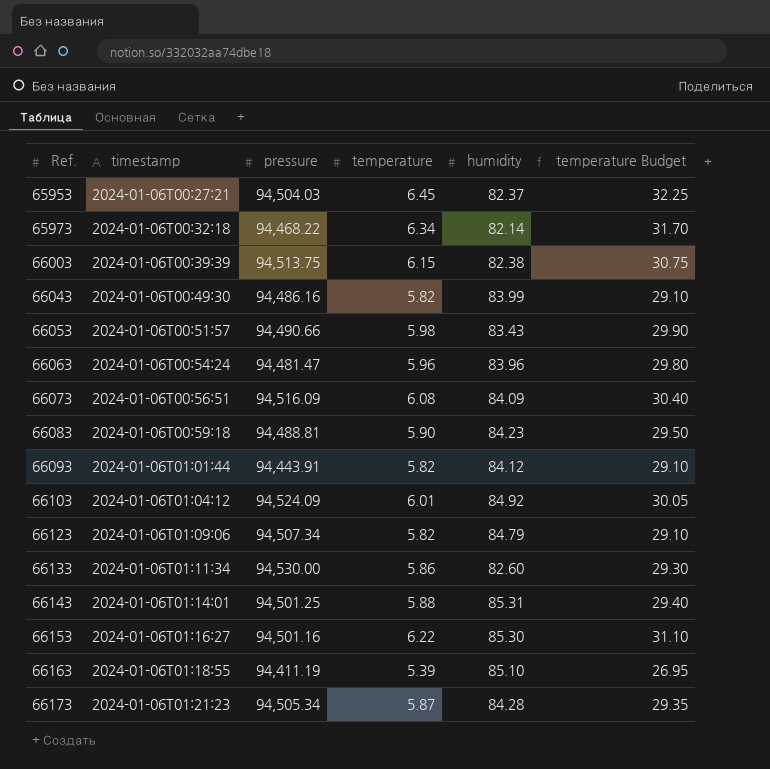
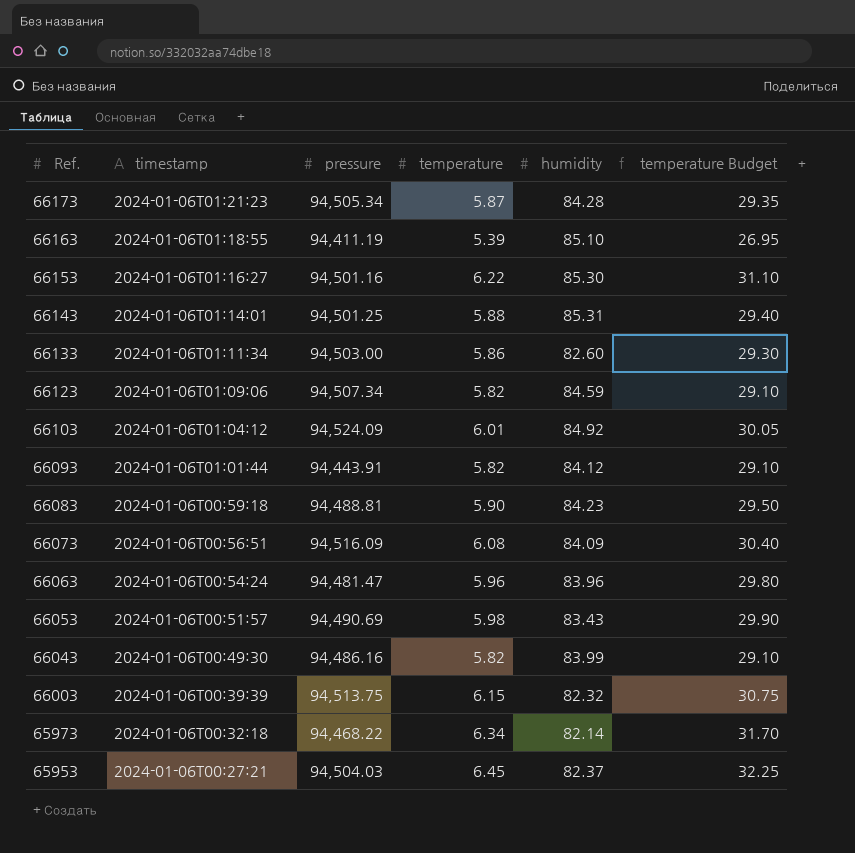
row order: Ref. ascending -> Ref. descending
66133 | pressure: 94,530.00 -> 94,503.00
66123 | humidity: 84.79 -> 84.59
66053 | pressure: 94,490.66 -> 94,490.69
66003 | humidity: 82.38 -> 82.32

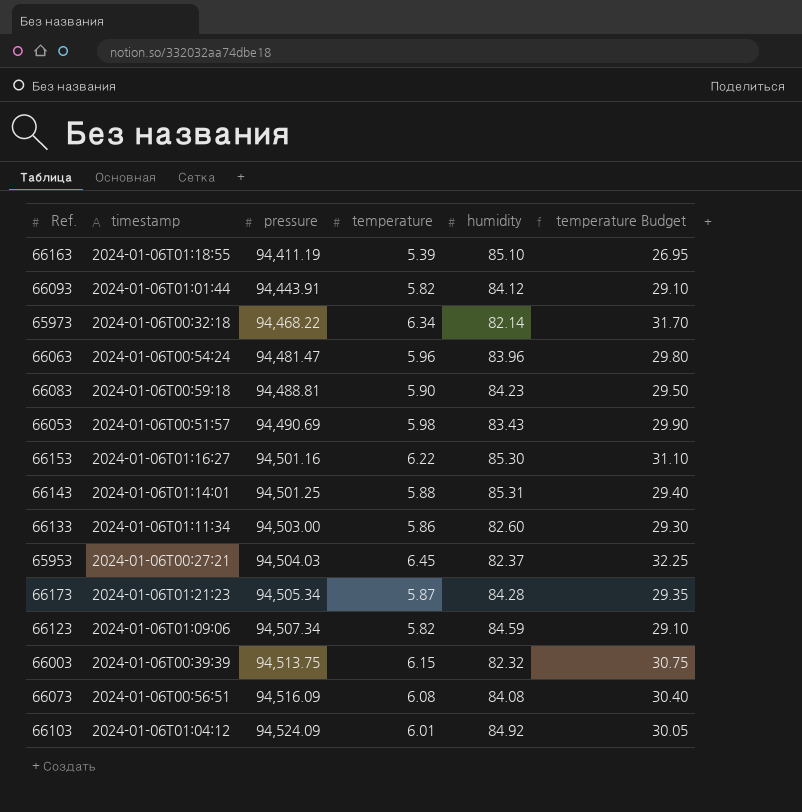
row order: Ref. descending -> pressure ascending
row 66043: 2024-01-06T00:49:30 | 94,486.16 | 5.82 | 83.99 | 29.10 -> none
66073 | humidity: 84.09 -> 84.08

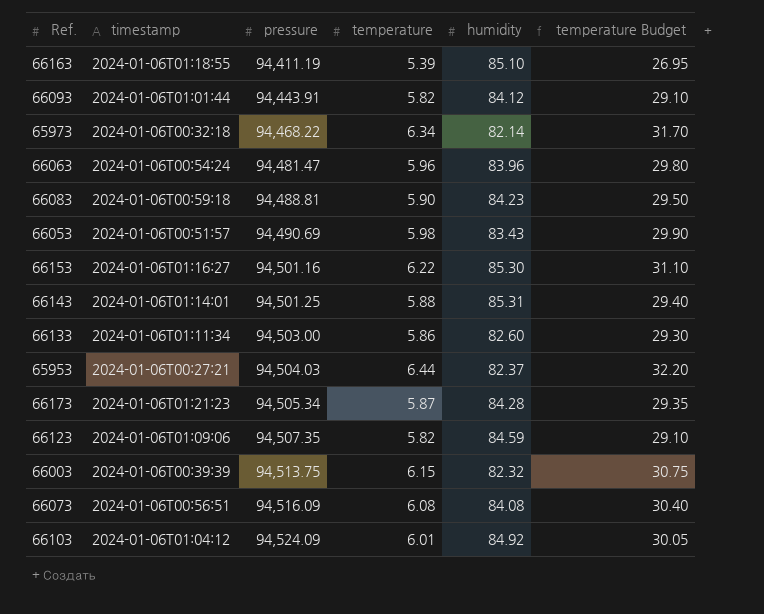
65953 | temperature: 6.45 -> 6.44
65953 | temperature Budget: 32.25 -> 32.20
66123 | pressure: 94,507.34 -> 94,507.35

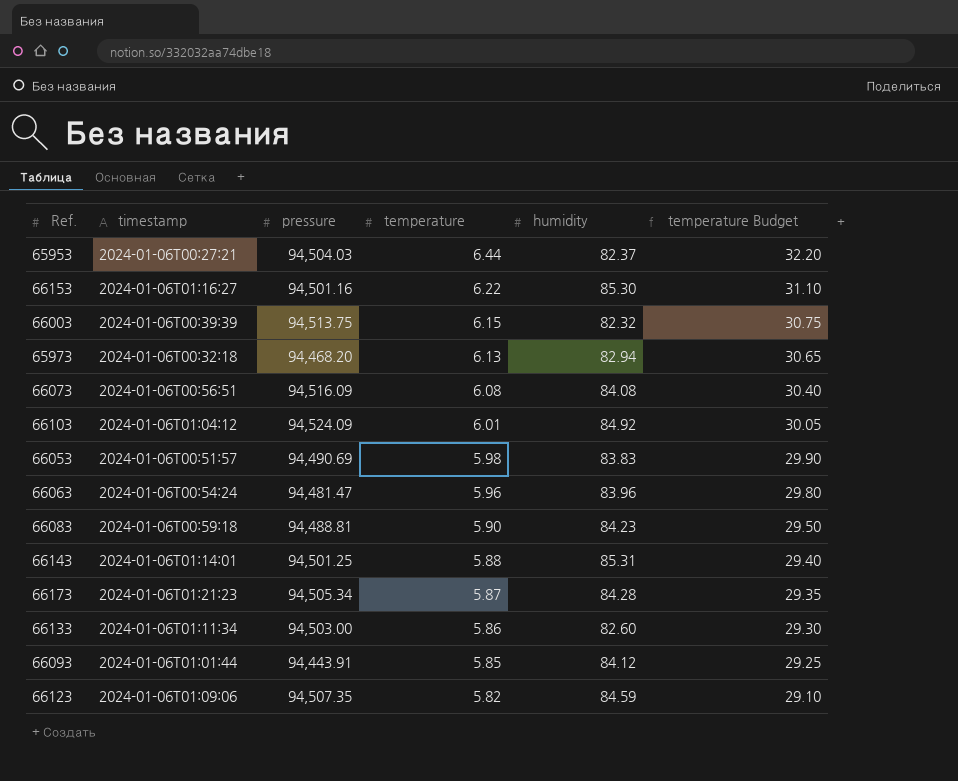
row order: pressure ascending -> temperature descending
row 66163: 2024-01-06T01:18:55 | 94,411.19 | 5.39 | 85.10 | 26.95 -> none
65973 | pressure: 94,468.22 -> 94,468.20
65973 | temperature: 6.34 -> 6.13
65973 | humidity: 82.14 -> 82.94
65973 | temperature Budget: 31.70 -> 30.65
66053 | humidity: 83.43 -> 83.83
66093 | temperature: 5.82 -> 5.85
66093 | temperature Budget: 29.10 -> 29.25

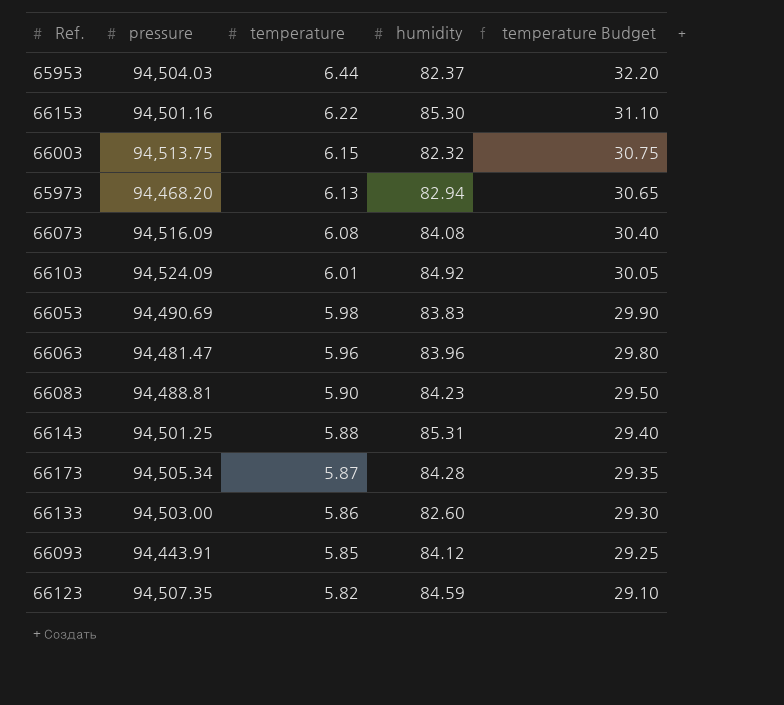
column timestamp | position: 2 -> none

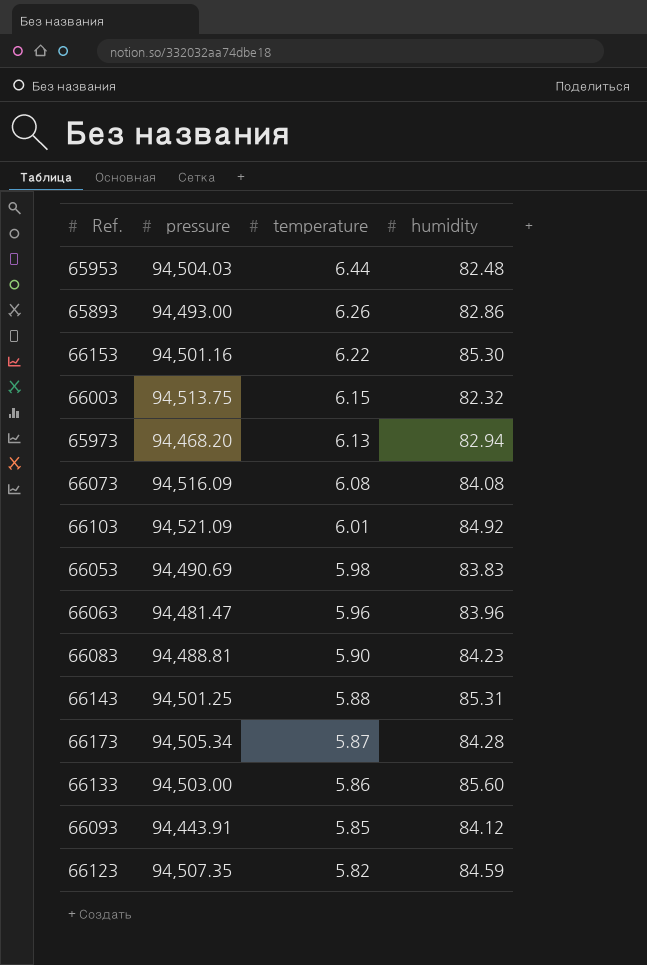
column temperature Budget | formula: [temperature] * 5 -> none
65953 | humidity: 82.37 -> 82.48
row 65893: none -> 94,493.00 | 6.26 | 82.86
66103 | pressure: 94,524.09 -> 94,521.09
66133 | humidity: 82.60 -> 85.60

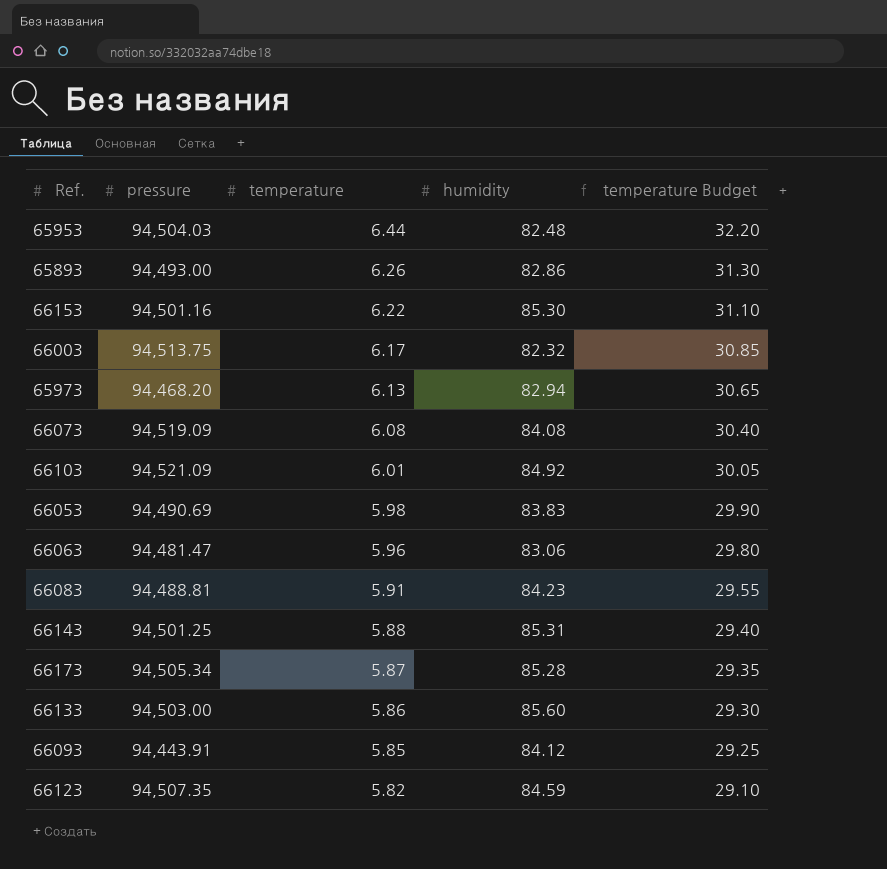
column temperature Budget | formula: none -> [temperature] * 5
66003 | temperature: 6.15 -> 6.17
66073 | pressure: 94,516.09 -> 94,519.09
66063 | humidity: 83.96 -> 83.06
66083 | temperature: 5.90 -> 5.91
66173 | humidity: 84.28 -> 85.28

